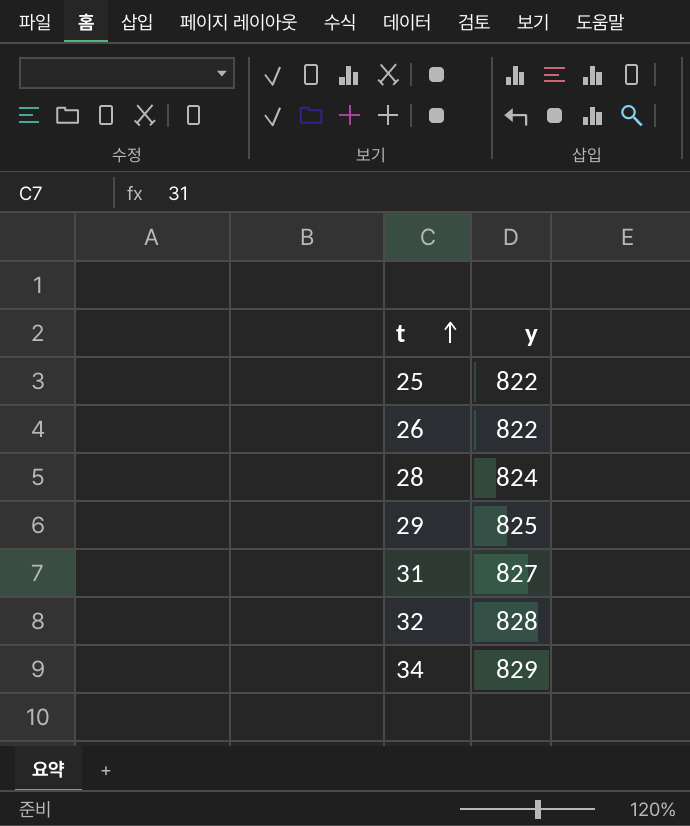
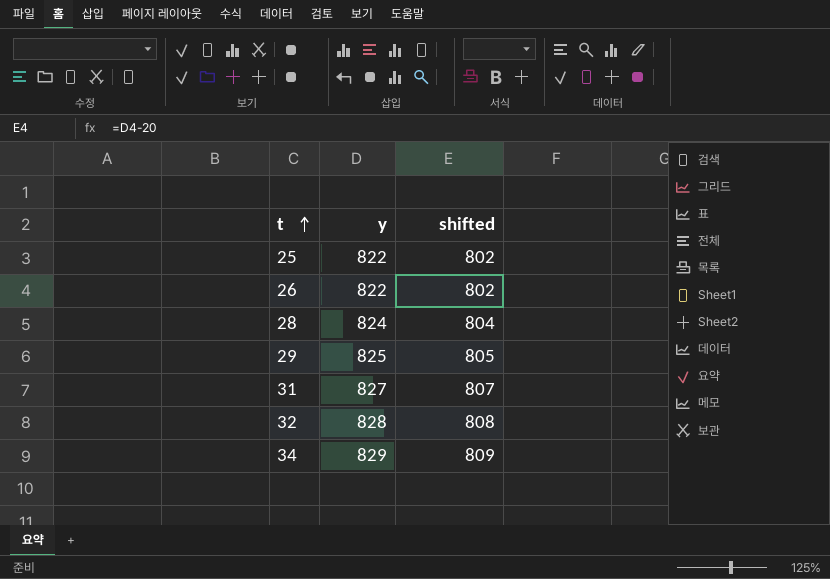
column shifted | formula: none -> [y] - 20

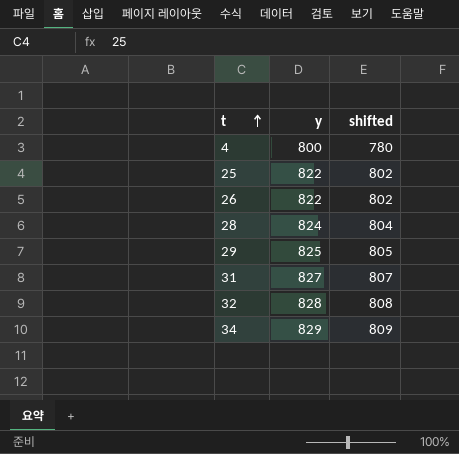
row 4: none -> 800 | 780

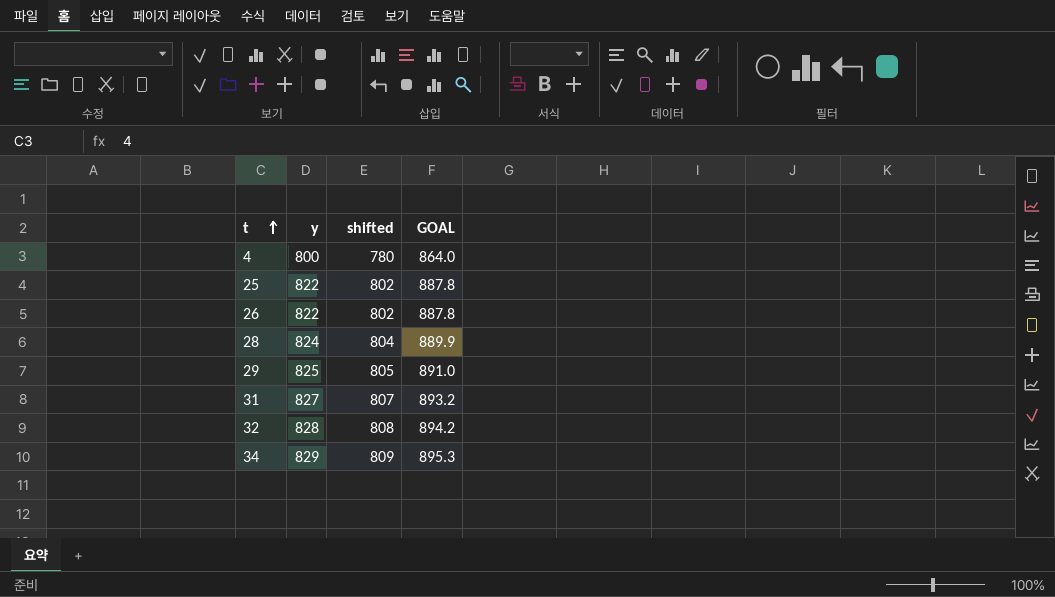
column GOAL | formula: none -> [y] * 1.08

